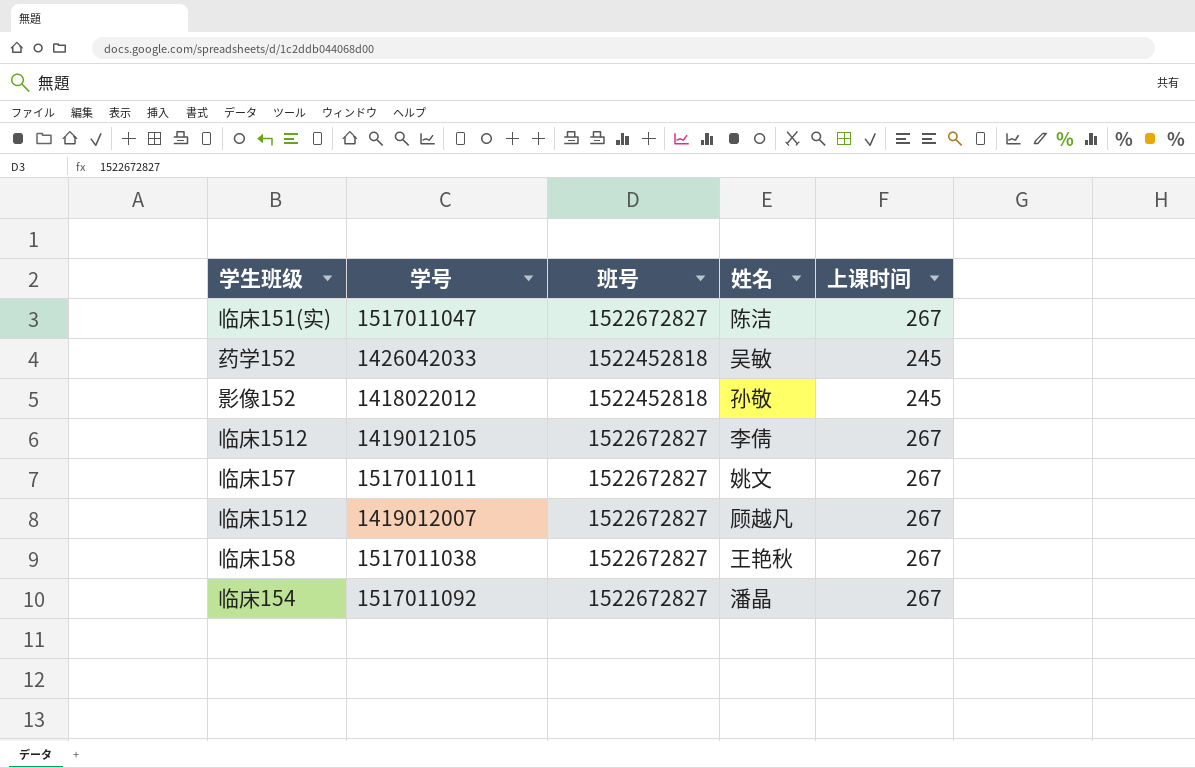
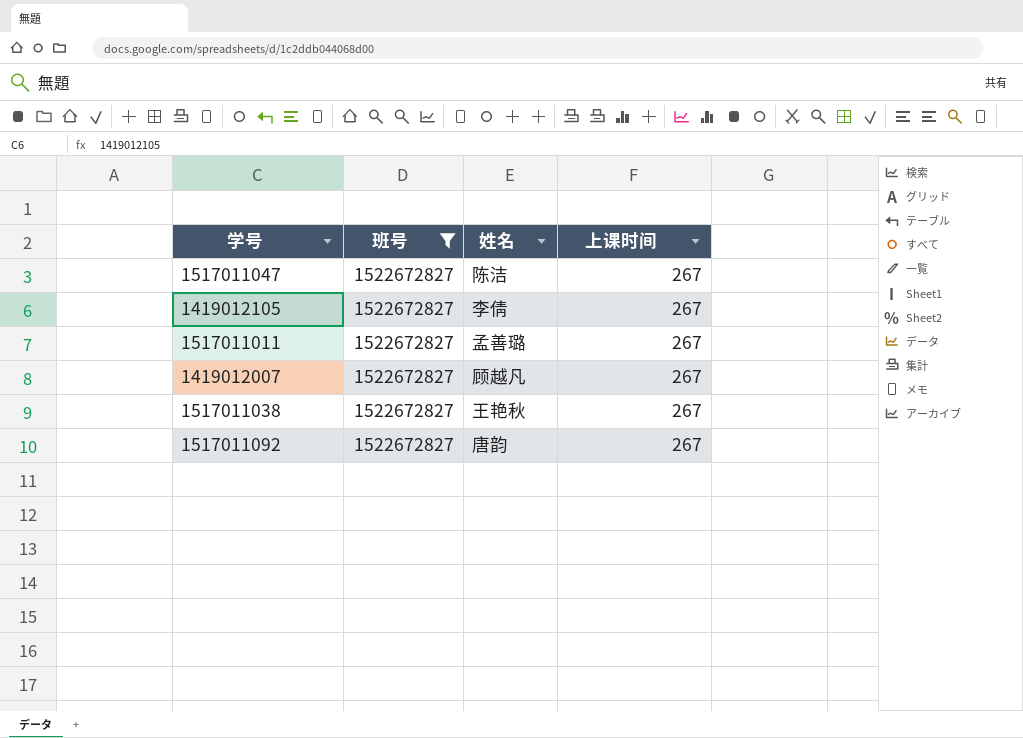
filter: none -> 班号 = 1522672827
column 学生班级 | position: 1 -> none
1517011011 | 姓名: 姚文 -> 孟善璐
1517011092 | 姓名: 潘晶 -> 唐韵

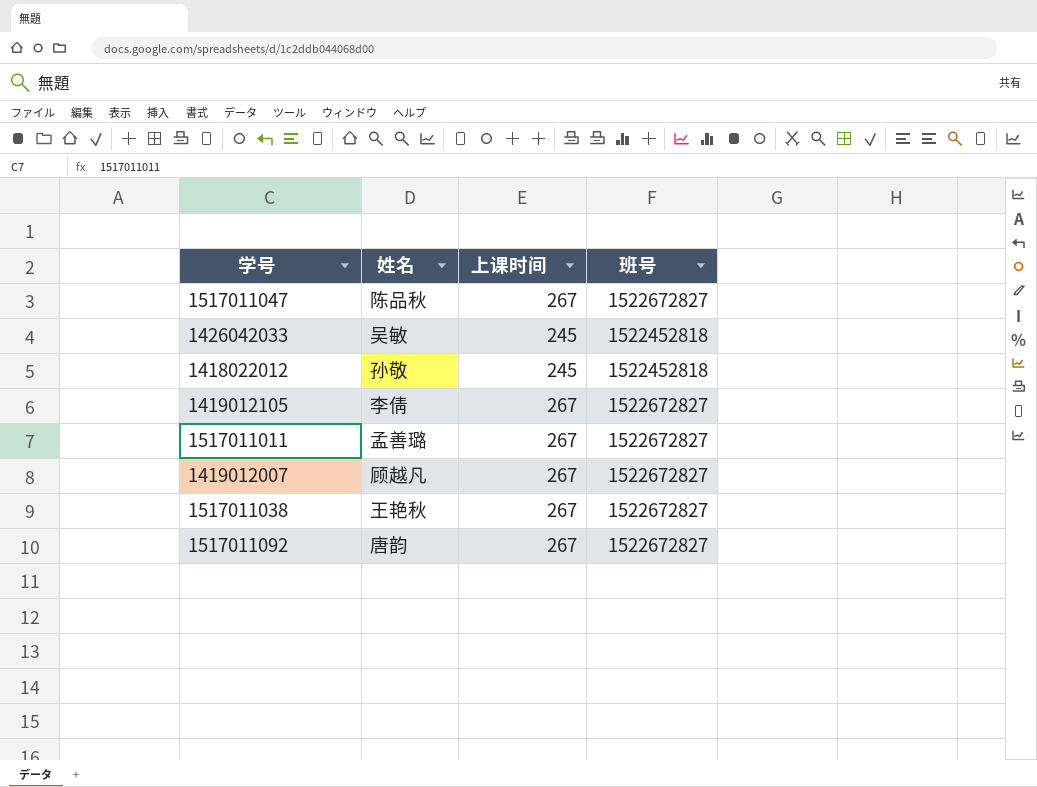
filter: 班号 = 1522672827 -> none
column 班号 | position: 2 -> 4
1517011047 | 姓名: 陈洁 -> 陈品秋

